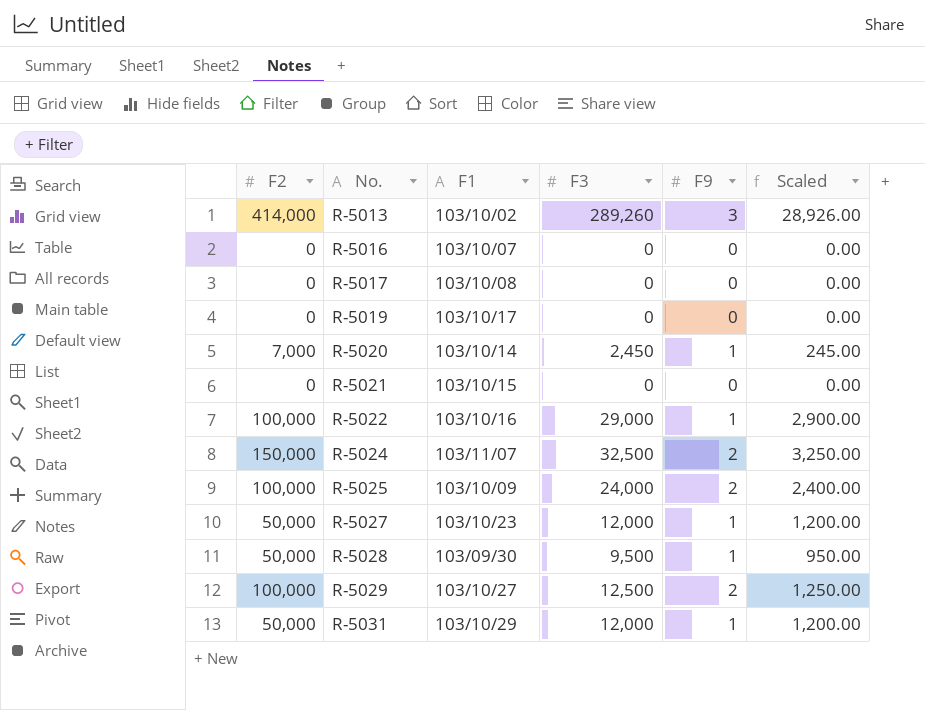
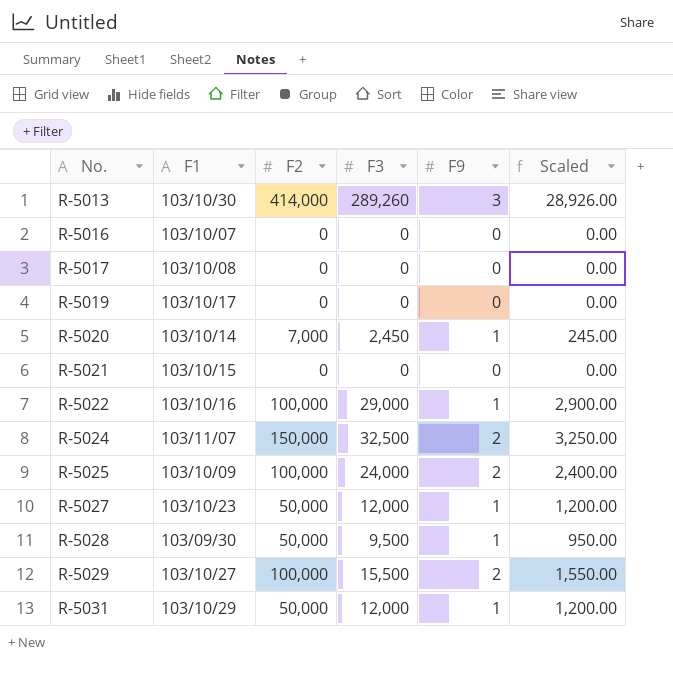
column F2 | position: 1 -> 3
R-5013 | F1: 103/10/02 -> 103/10/30
R-5029 | F3: 12,500 -> 15,500
R-5029 | Scaled: 1,250.00 -> 1,550.00

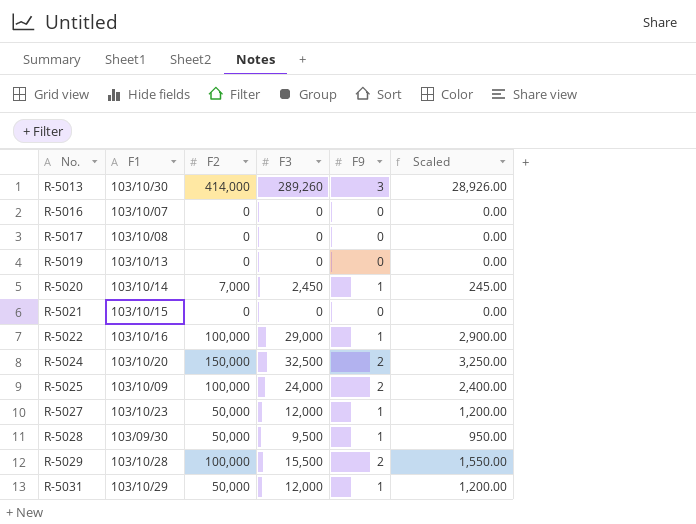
R-5019 | F1: 103/10/17 -> 103/10/13
R-5024 | F1: 103/11/07 -> 103/10/20
R-5029 | F1: 103/10/27 -> 103/10/28

